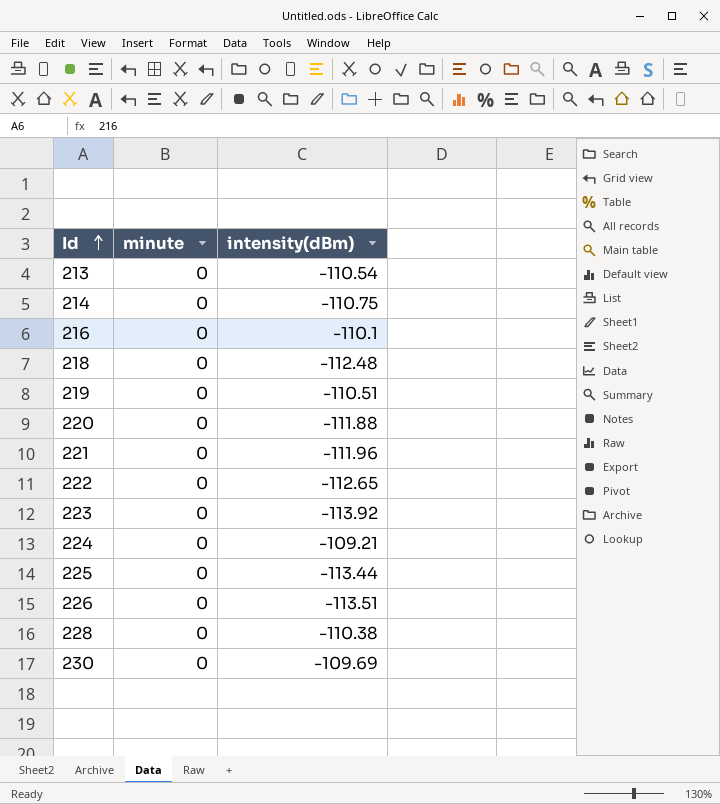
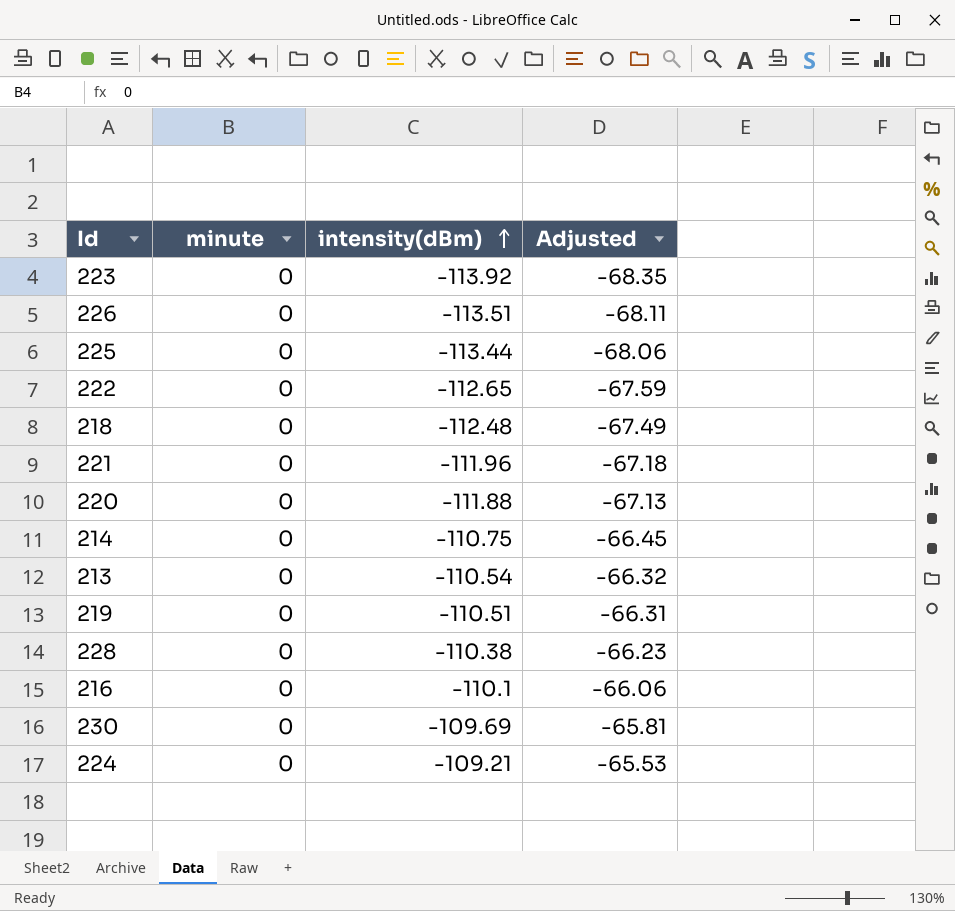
row order: Id ascending -> intensity(dBm) ascending
column Adjusted | formula: none -> [intensity(dBm)] * 0.6

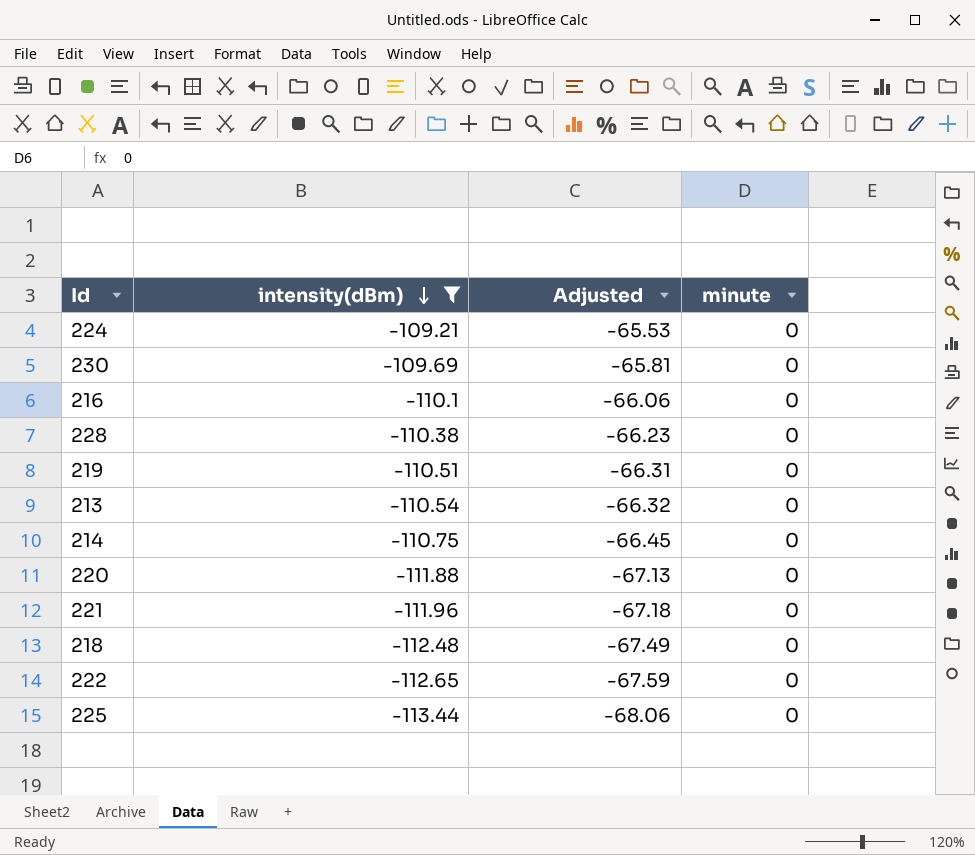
filter: none -> intensity(dBm) >= -113.44
row order: intensity(dBm) ascending -> intensity(dBm) descending
column minute | position: 2 -> 4

